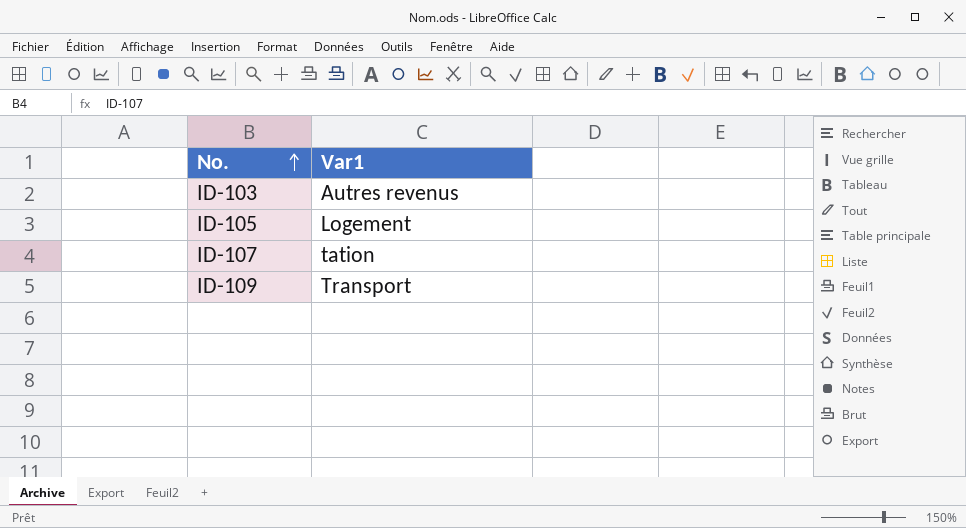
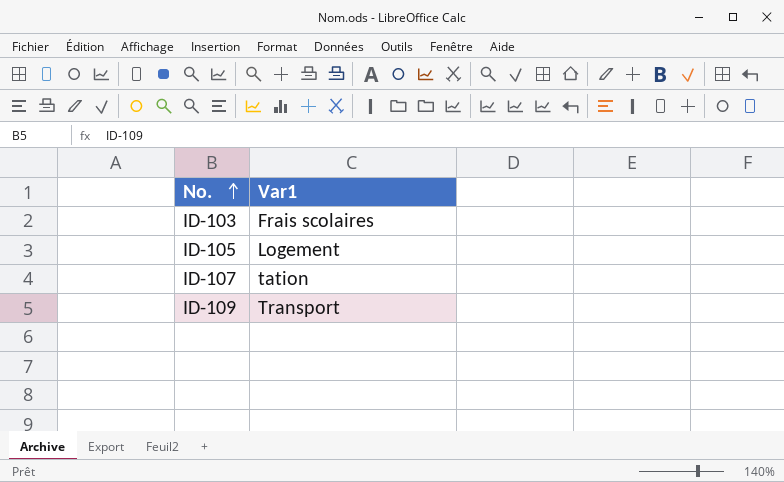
ID-103 | Var1: Autres revenus -> Frais scolaires

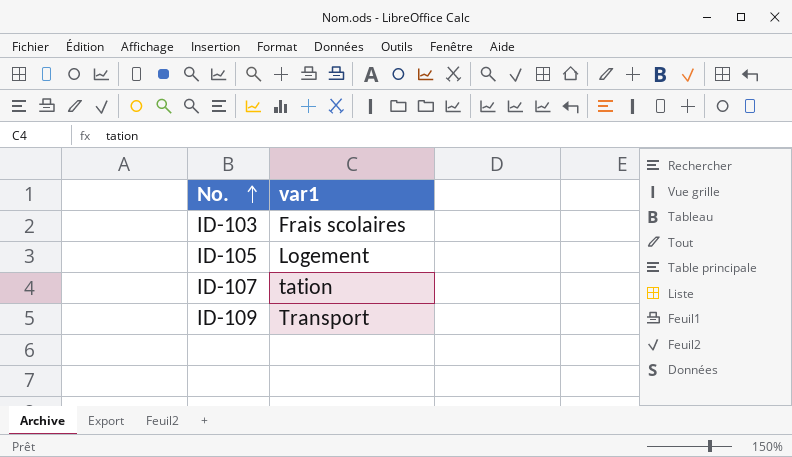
column name: Var1 -> var1

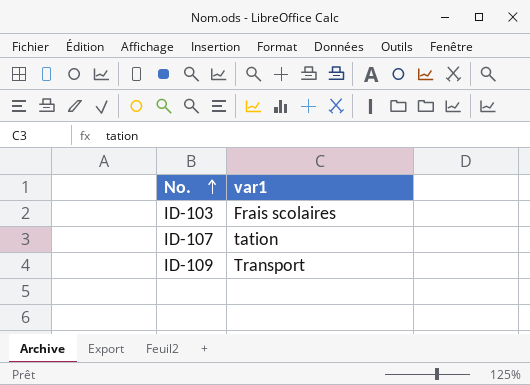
row ID-105: Logement -> none

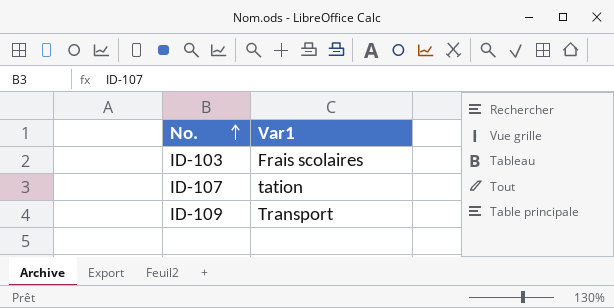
column name: var1 -> Var1

